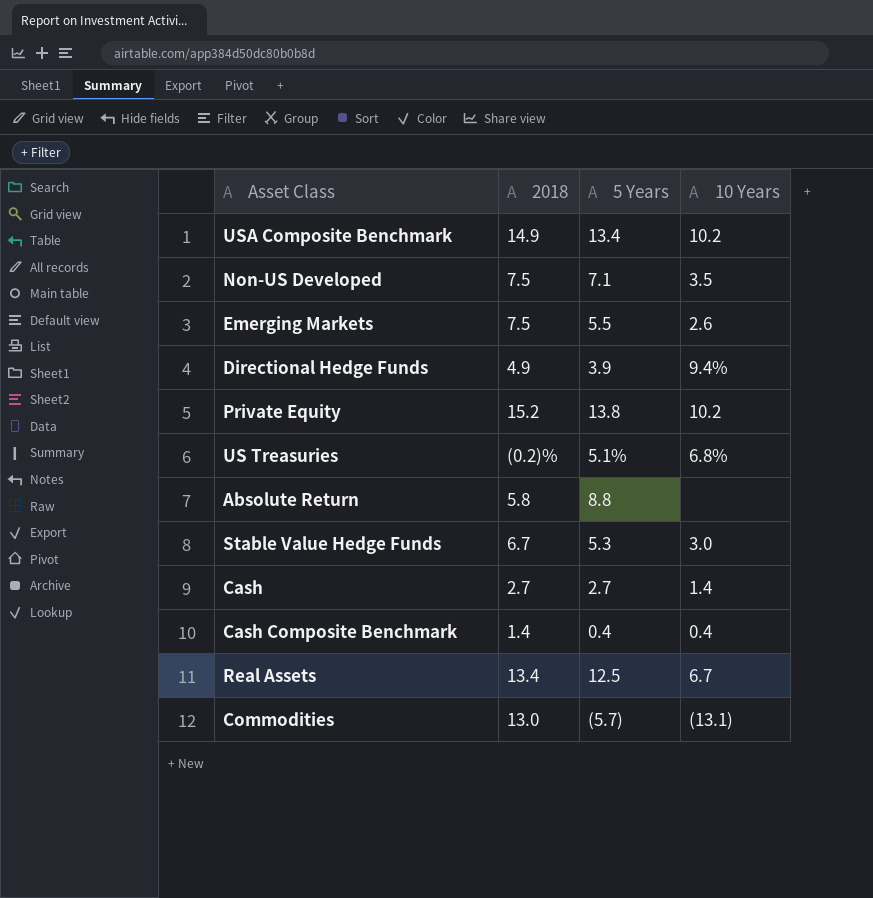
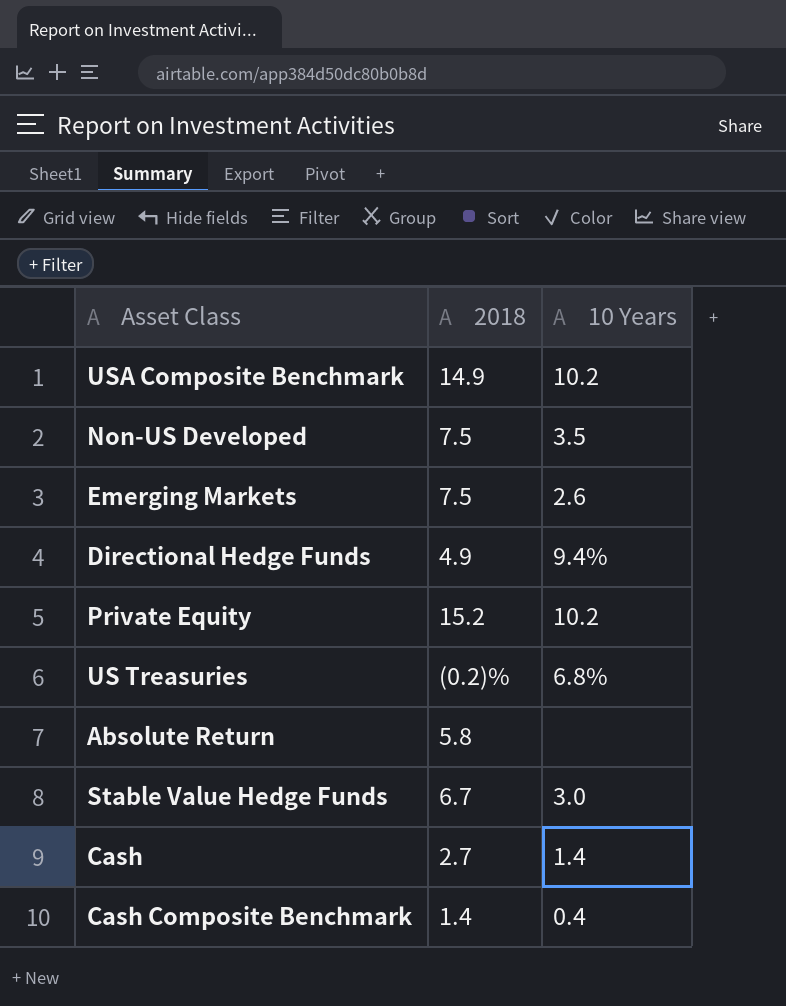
column 5 Years | position: 3 -> none
row Real Assets: 13.4 | 12.5 | 6.7 -> none
row Commodities: 13.0 | (5.7) | (13.1) -> none

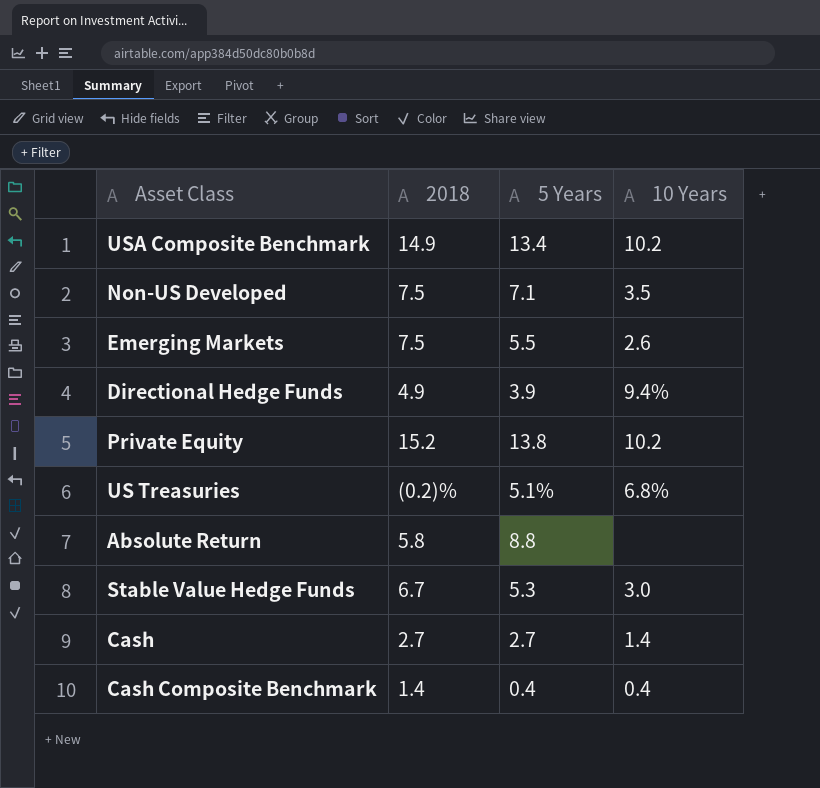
column 5 Years | position: none -> 3

